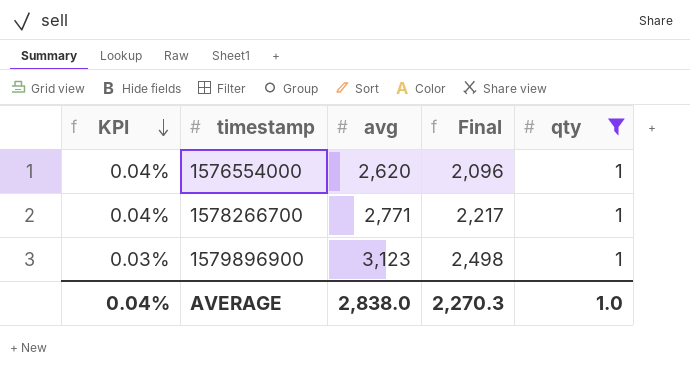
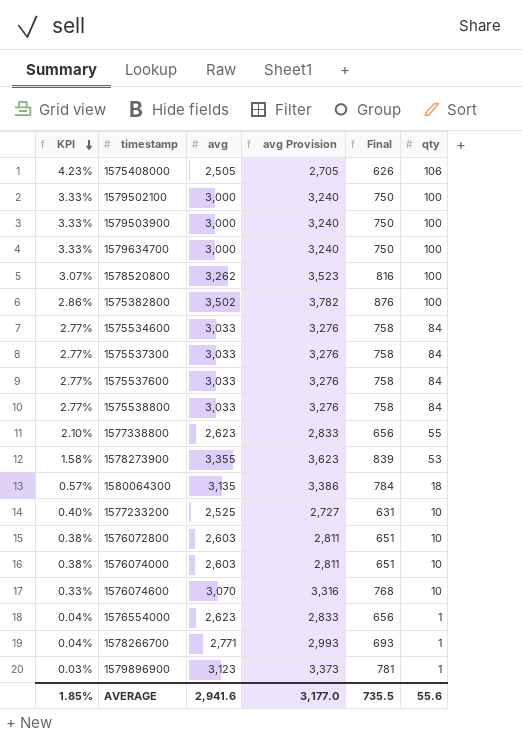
filter: qty = 1 -> none
column avg Provision | formula: none -> [avg] * 1.08
column Final | formula: [avg] * 0.8 -> [avg] * 0.25
1576554000 | avg: 2,620 -> 2,623
AVERAGE | KPI: 0.04% -> 1.85%
AVERAGE | avg: 2,838.0 -> 2,941.6
AVERAGE | Final: 2,270.3 -> 735.5
AVERAGE | qty: 1.0 -> 55.6

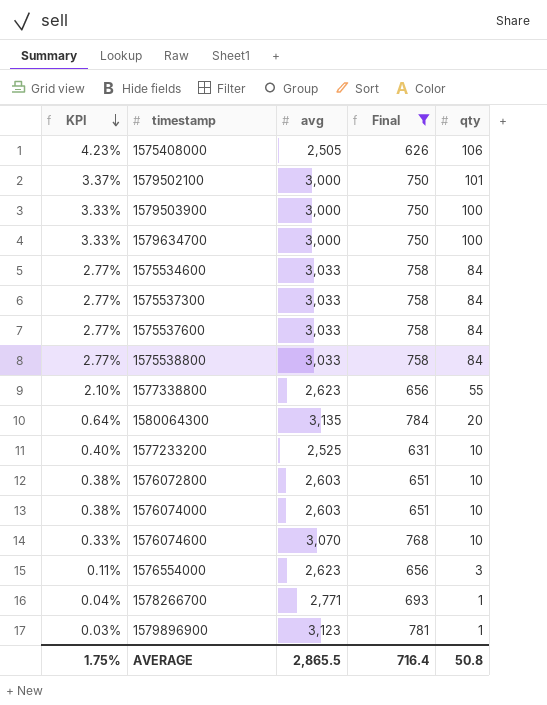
filter: none -> Final <= 784
column avg Provision | formula: [avg] * 1.08 -> none
1579502100 | KPI: 3.33% -> 3.37%
1579502100 | qty: 100 -> 101
1580064300 | KPI: 0.57% -> 0.64%
1580064300 | qty: 18 -> 20
1576554000 | KPI: 0.04% -> 0.11%
1576554000 | qty: 1 -> 3
AVERAGE | KPI: 1.85% -> 1.75%
AVERAGE | avg: 2,941.6 -> 2,865.5
AVERAGE | Final: 735.5 -> 716.4
AVERAGE | qty: 55.6 -> 50.8

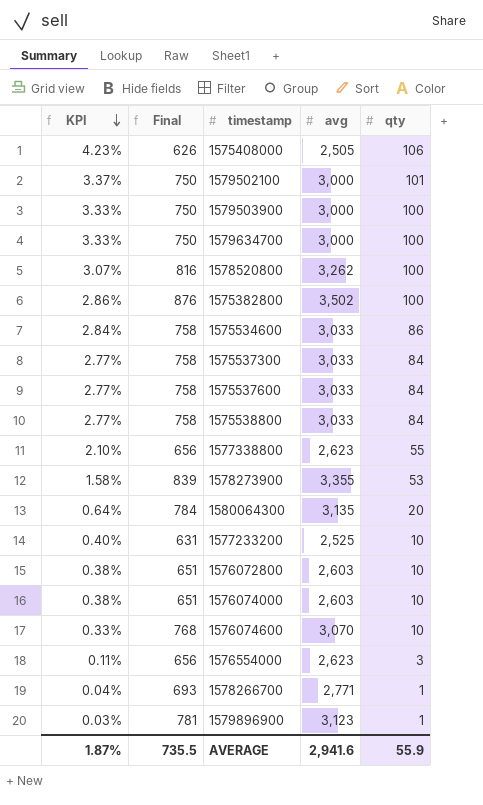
filter: Final <= 784 -> none
column Final | position: 4 -> 2
1575534600 | KPI: 2.77% -> 2.84%
1575534600 | qty: 84 -> 86
AVERAGE | KPI: 1.75% -> 1.87%
AVERAGE | Final: 716.4 -> 735.5
AVERAGE | avg: 2,865.5 -> 2,941.6
AVERAGE | qty: 50.8 -> 55.9

